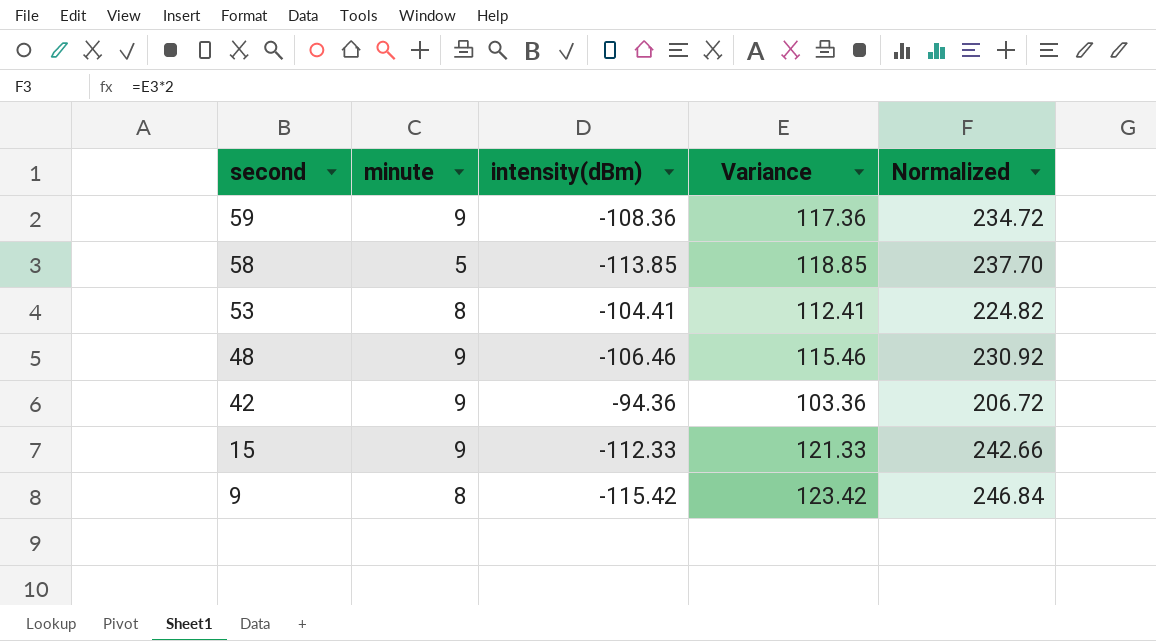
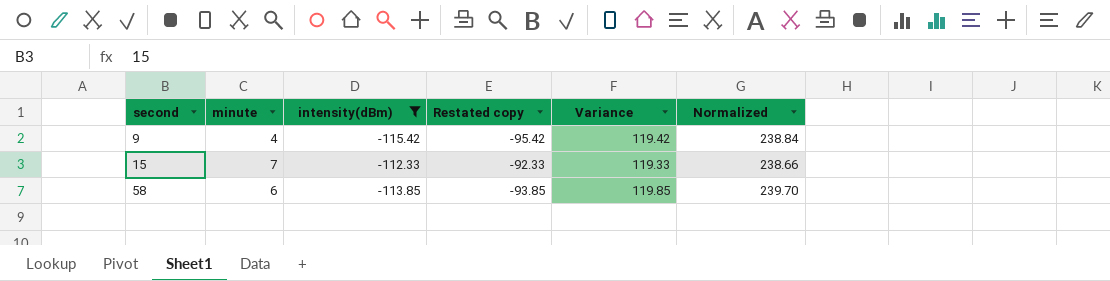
filter: none -> intensity(dBm) <= -112.33
row order: second descending -> second ascending
column Restated copy | formula: none -> [intensity(dBm)] + 20
9 | minute: 8 -> 4
9 | Variance: 123.42 -> 119.42
9 | Normalized: 246.84 -> 238.84
15 | minute: 9 -> 7
15 | Variance: 121.33 -> 119.33
15 | Normalized: 242.66 -> 238.66
58 | minute: 5 -> 6
58 | Variance: 118.85 -> 119.85
58 | Normalized: 237.70 -> 239.70

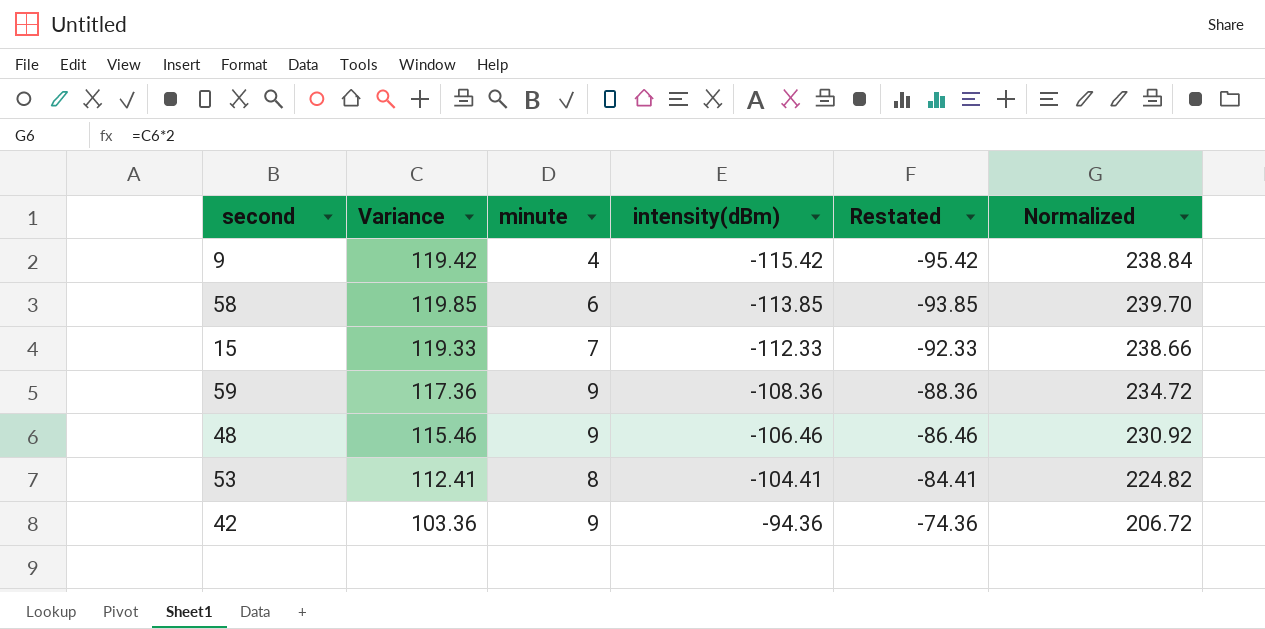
filter: intensity(dBm) <= -112.33 -> none
row order: second ascending -> intensity(dBm) ascending
column Variance | position: 5 -> 2
column name: Restated copy -> Restated

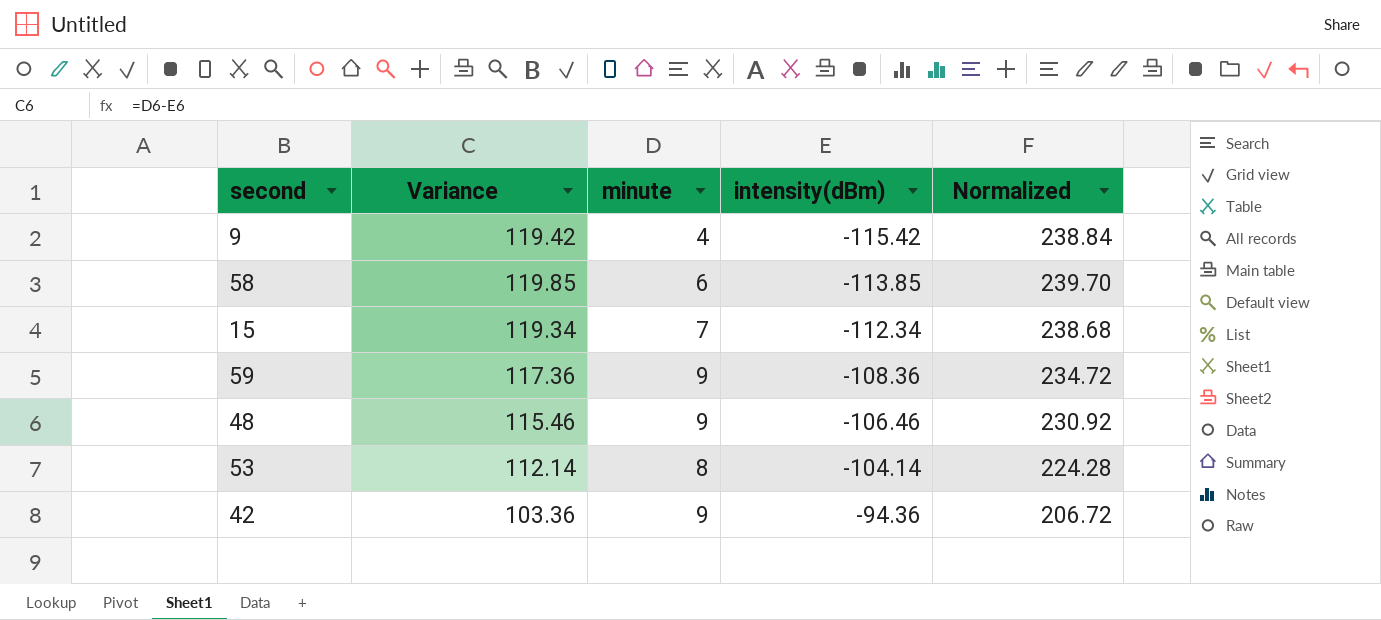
column Restated | formula: [intensity(dBm)] + 20 -> none
15 | Variance: 119.33 -> 119.34
15 | intensity(dBm): -112.33 -> -112.34
15 | Normalized: 238.66 -> 238.68
53 | Variance: 112.41 -> 112.14
53 | intensity(dBm): -104.41 -> -104.14
53 | Normalized: 224.82 -> 224.28

